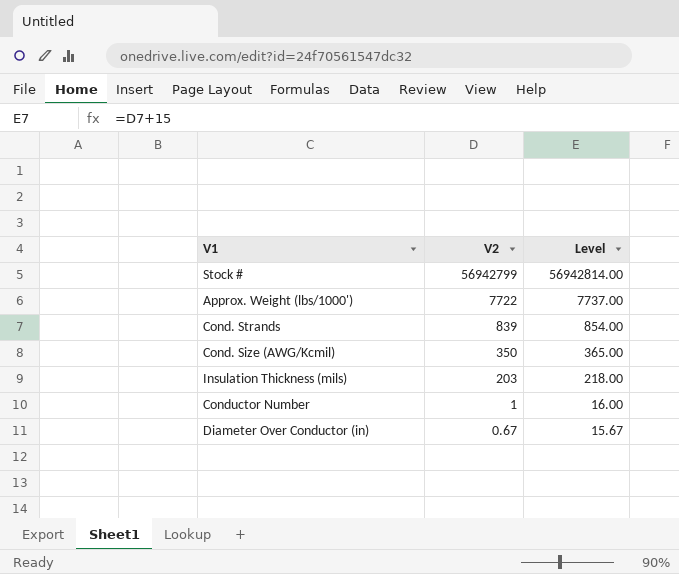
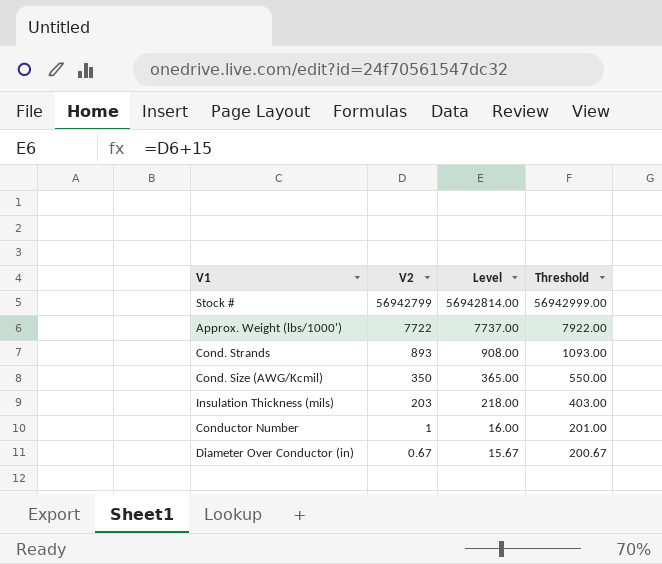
column Threshold | formula: none -> [V2] + 200
Cond. Strands | V2: 839 -> 893
Cond. Strands | Level: 854.00 -> 908.00

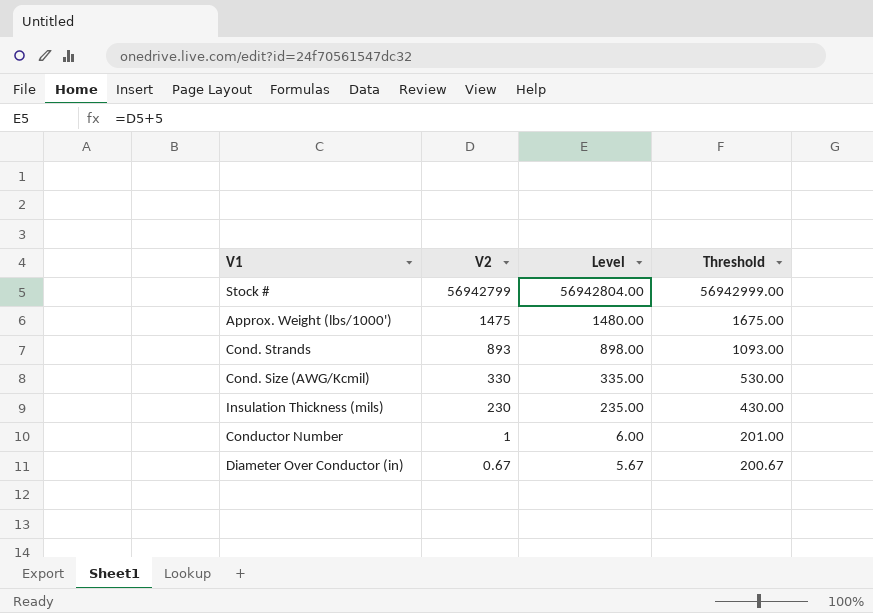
column Level | formula: [V2] + 15 -> [V2] + 5
Approx. Weight (lbs/1000') | V2: 7722 -> 1475
Approx. Weight (lbs/1000') | Threshold: 7922.00 -> 1675.00
Cond. Size (AWG/Kcmil) | V2: 350 -> 330
Cond. Size (AWG/Kcmil) | Threshold: 550.00 -> 530.00
Insulation Thickness (mils) | V2: 203 -> 230
Insulation Thickness (mils) | Threshold: 403.00 -> 430.00

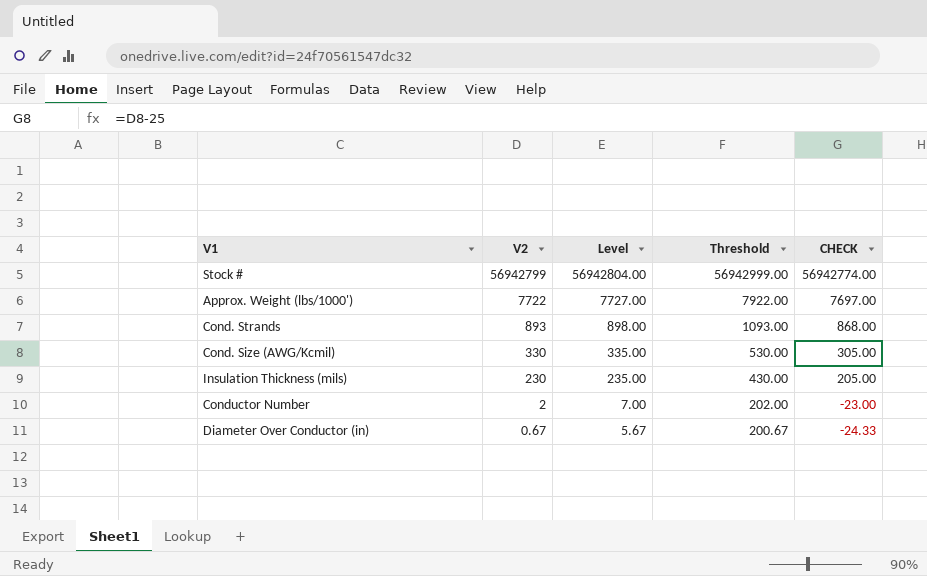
column CHECK | formula: none -> [V2] - 25
Approx. Weight (lbs/1000') | V2: 1475 -> 7722
Approx. Weight (lbs/1000') | Level: 1480.00 -> 7727.00
Approx. Weight (lbs/1000') | Threshold: 1675.00 -> 7922.00
Conductor Number | V2: 1 -> 2
Conductor Number | Level: 6.00 -> 7.00
Conductor Number | Threshold: 201.00 -> 202.00

